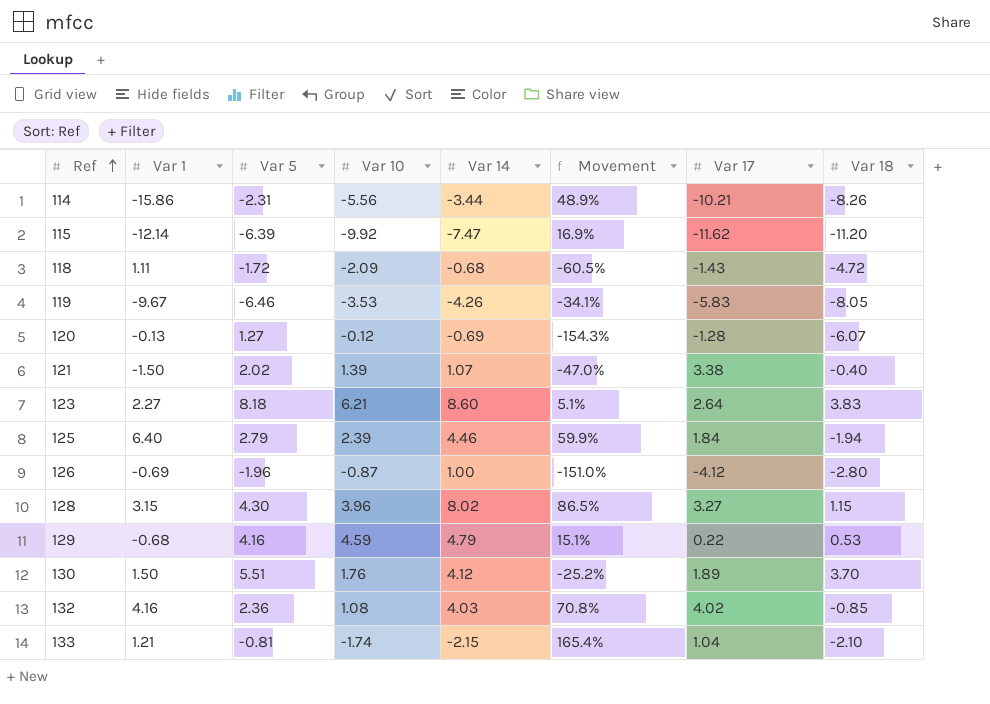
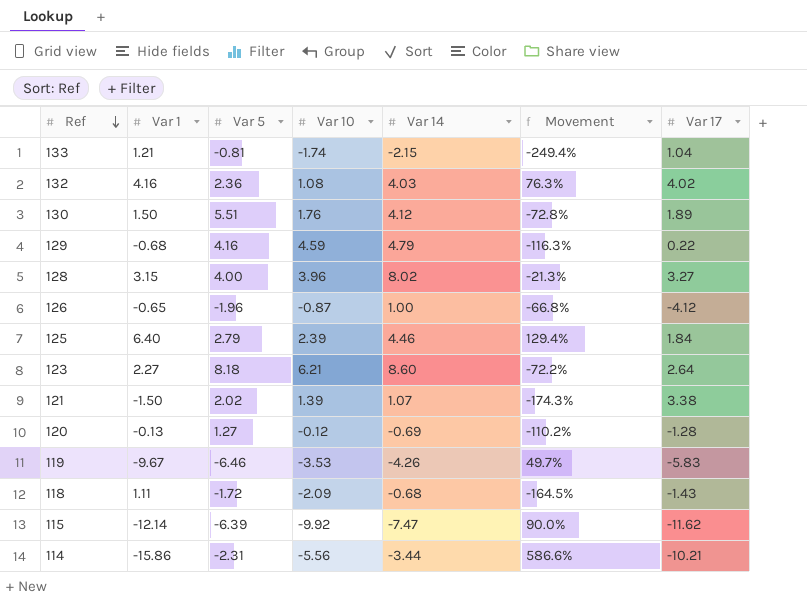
row order: Ref ascending -> Ref descending
column Var 18 | position: 8 -> none
column Movement | formula: ([Var 14] - [Var 5]) / [Var 5] -> ([Var 1] - [Var 5]) / [Var 5]
128 | Var 5: 4.30 -> 4.00
126 | Var 1: -0.69 -> -0.65

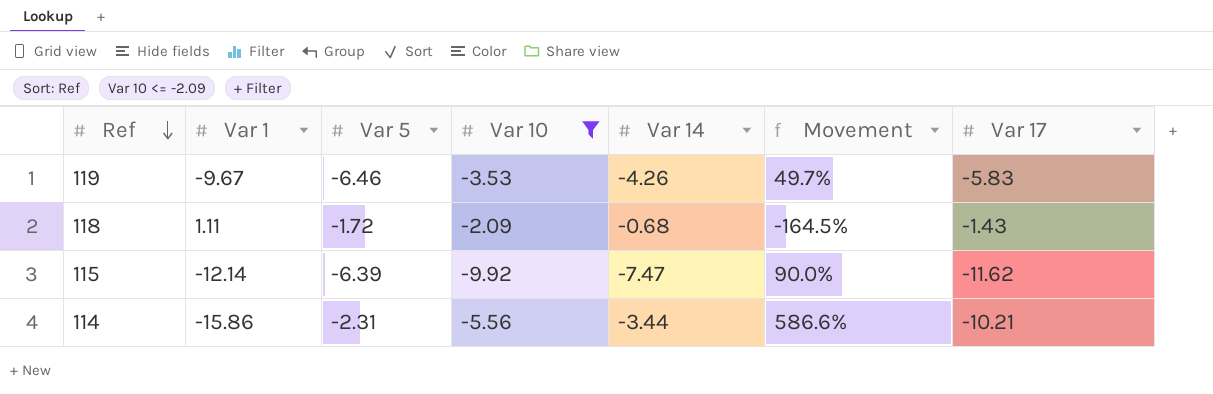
filter: none -> Var 10 <= -2.09

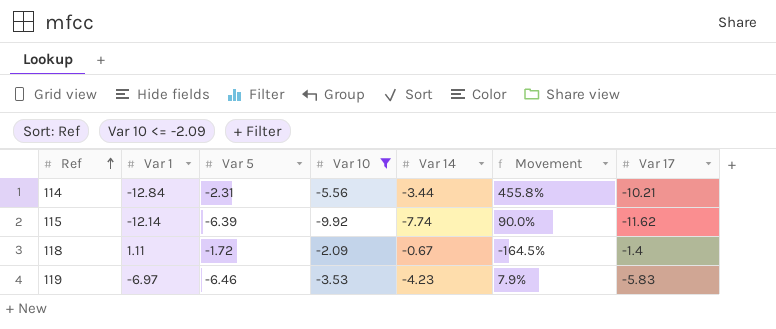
row order: Ref descending -> Ref ascending
114 | Var 1: -15.86 -> -12.84
114 | Movement: 586.6% -> 455.8%
115 | Var 14: -7.47 -> -7.74
118 | Var 14: -0.68 -> -0.67
118 | Var 17: -1.43 -> -1.4
119 | Var 1: -9.67 -> -6.97
119 | Var 14: -4.26 -> -4.23
119 | Movement: 49.7% -> 7.9%

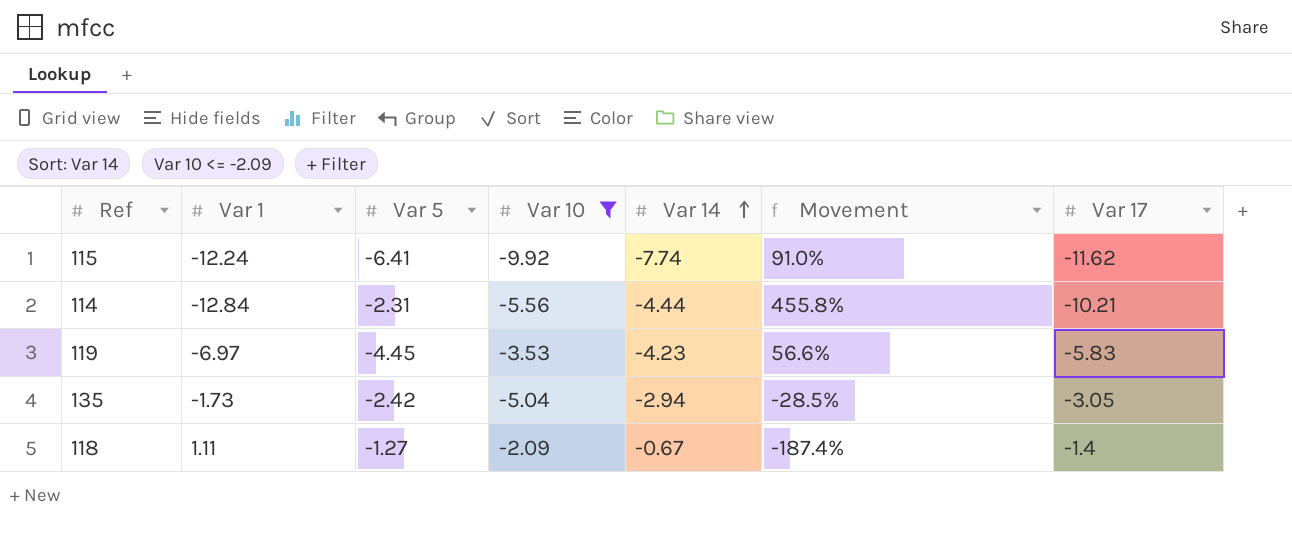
row order: Ref ascending -> Var 14 ascending
115 | Var 1: -12.14 -> -12.24
115 | Var 5: -6.39 -> -6.41
115 | Movement: 90.0% -> 91.0%
114 | Var 14: -3.44 -> -4.44
119 | Var 5: -6.46 -> -4.45
119 | Movement: 7.9% -> 56.6%
row 135: none -> -1.73 | -2.42 | -5.04 | -2.94 | -28.5% | -3.05
118 | Var 5: -1.72 -> -1.27
118 | Movement: -164.5% -> -187.4%

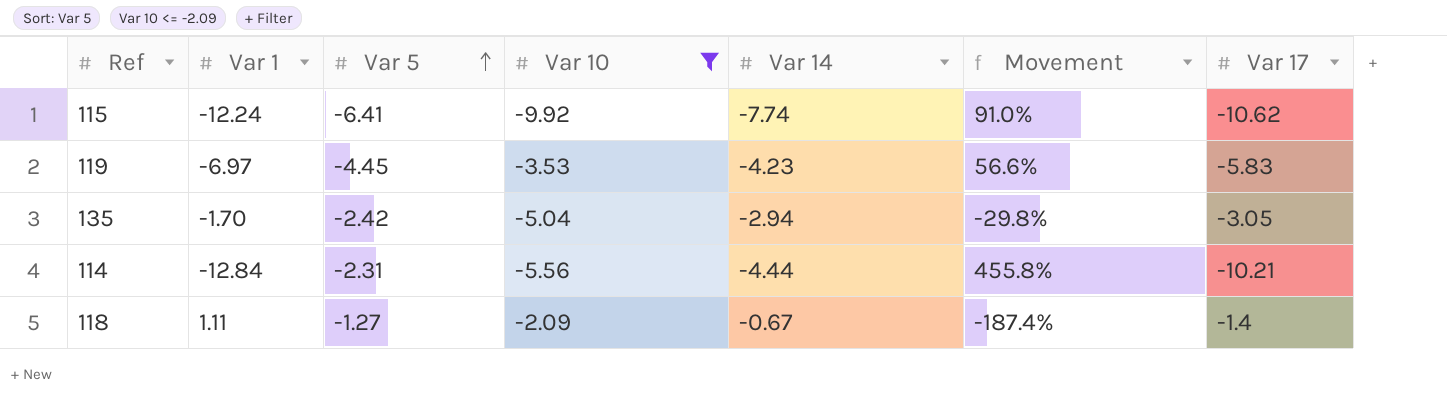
row order: Var 14 ascending -> Var 5 ascending
115 | Var 17: -11.62 -> -10.62
135 | Var 1: -1.73 -> -1.70
135 | Movement: -28.5% -> -29.8%

